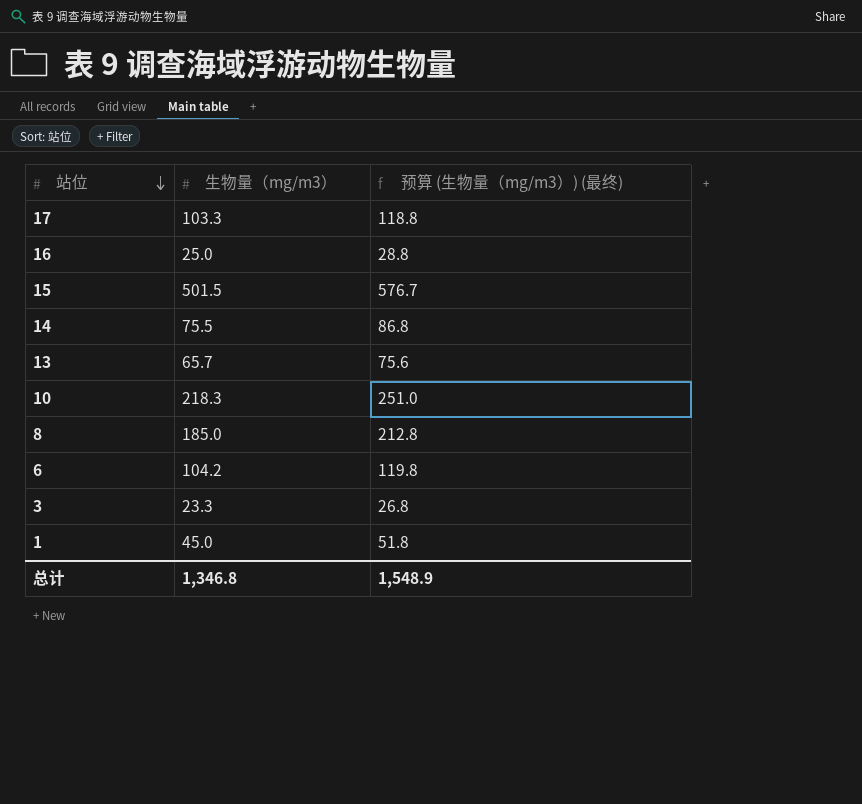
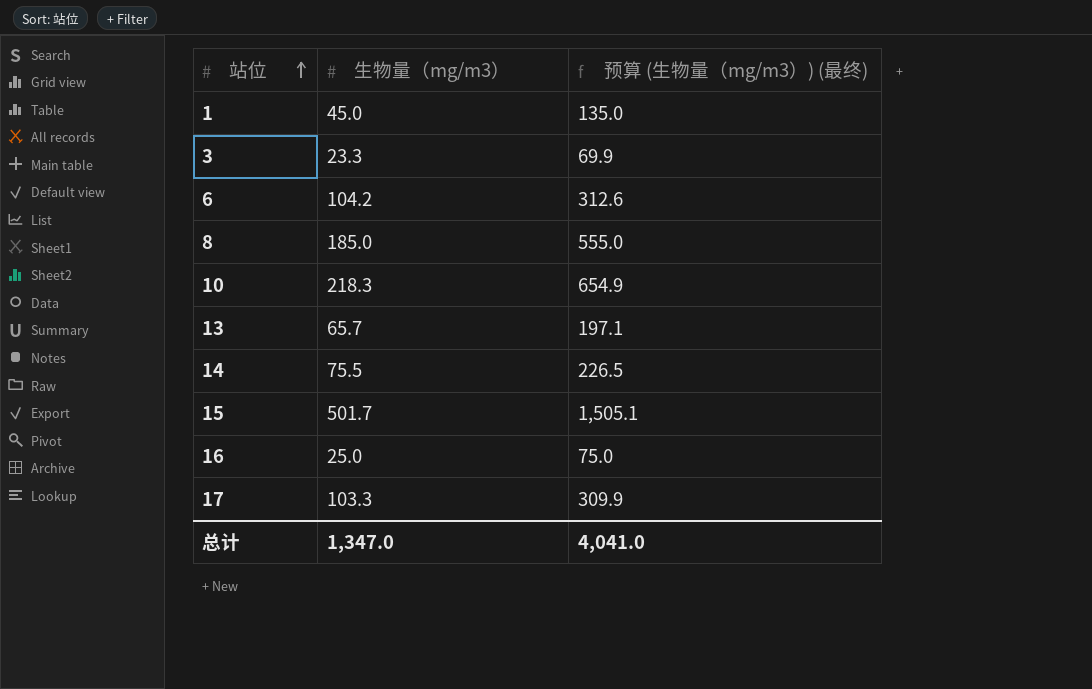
row order: 站位 descending -> 站位 ascending
column 预算 (生物量（mg/m3）) (最终) | formula: [生物量（mg/m3）] * 1.15 -> [生物量（mg/m3）] * 3
15 | 生物量（mg/m3）: 501.5 -> 501.7
总计 | 生物量（mg/m3）: 1,346.8 -> 1,347.0
总计 | 预算 (生物量（mg/m3）) (最终): 1,548.9 -> 4,041.0

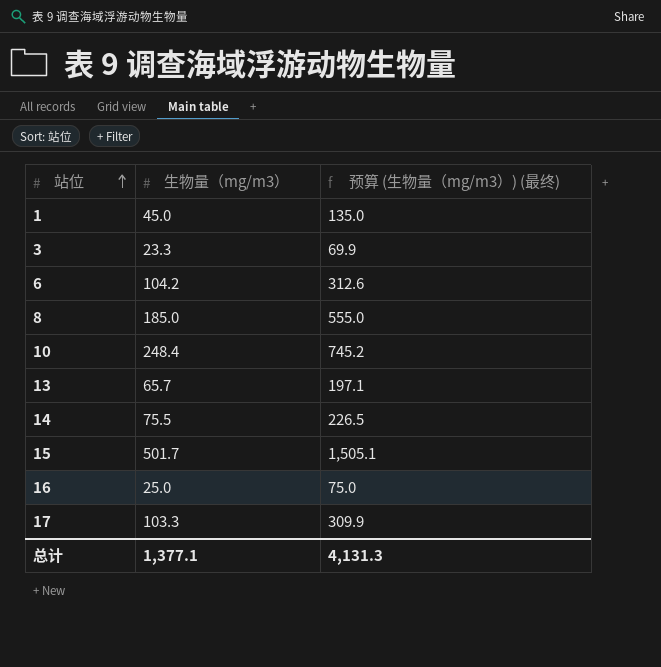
10 | 生物量（mg/m3）: 218.3 -> 248.4
10 | 预算 (生物量（mg/m3）) (最终): 654.9 -> 745.2
总计 | 生物量（mg/m3）: 1,347.0 -> 1,377.1
总计 | 预算 (生物量（mg/m3）) (最终): 4,041.0 -> 4,131.3

